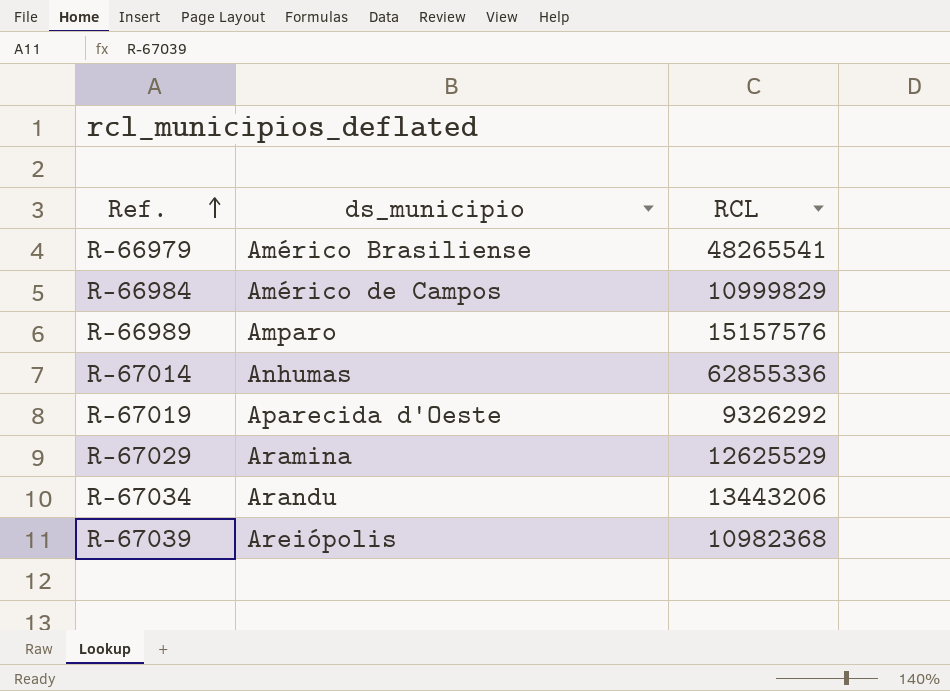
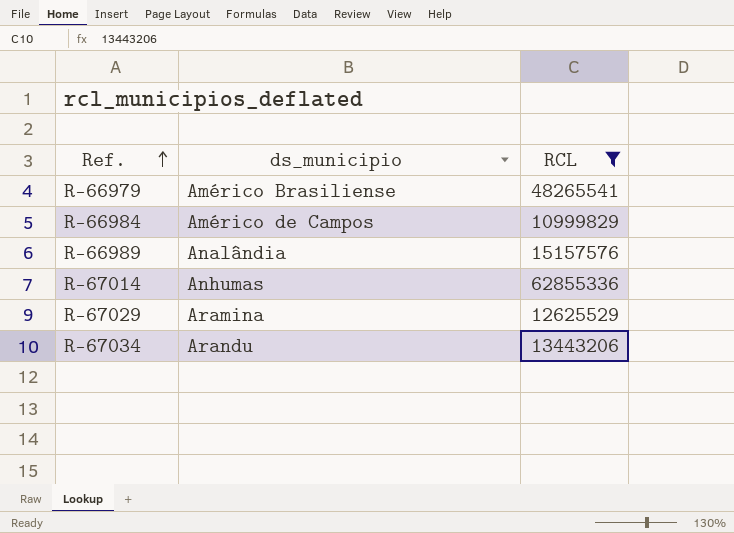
filter: none -> RCL >= 10999829
R-66989 | ds_municipio: Amparo -> Analândia

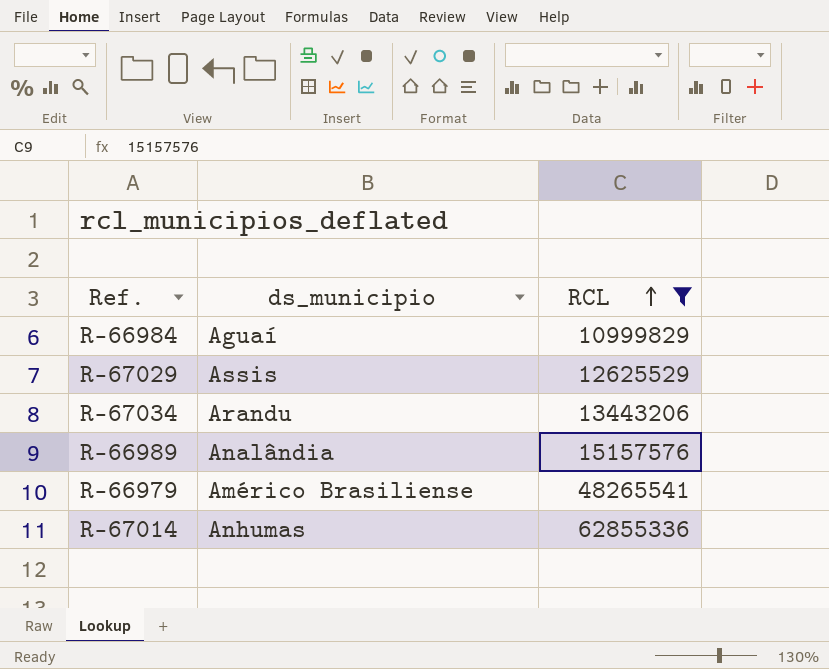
row order: Ref. ascending -> RCL ascending
R-66984 | ds_municipio: Américo de Campos -> Aguaí
R-67029 | ds_municipio: Aramina -> Assis

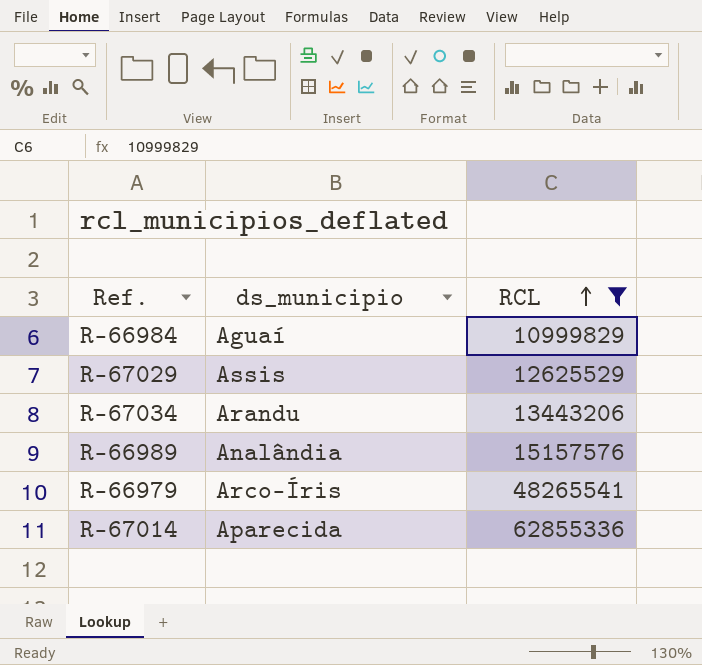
R-66979 | ds_municipio: Américo Brasiliense -> Arco-Íris
R-67014 | ds_municipio: Anhumas -> Aparecida

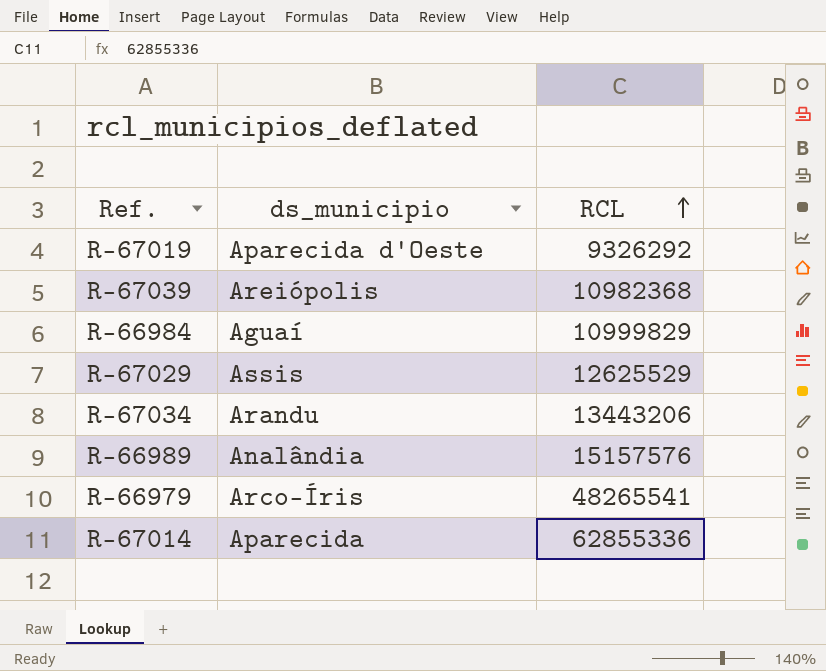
filter: RCL >= 10999829 -> none

